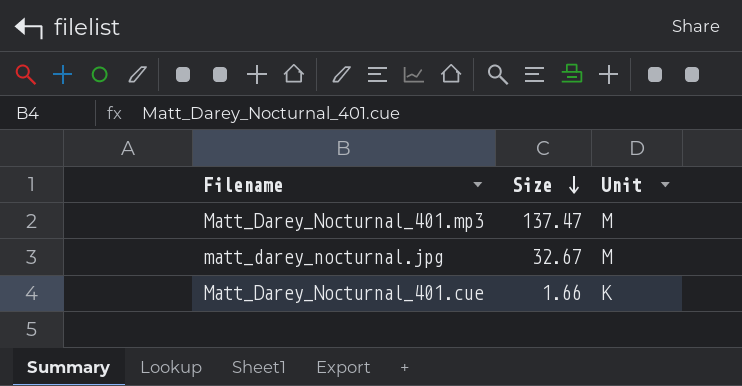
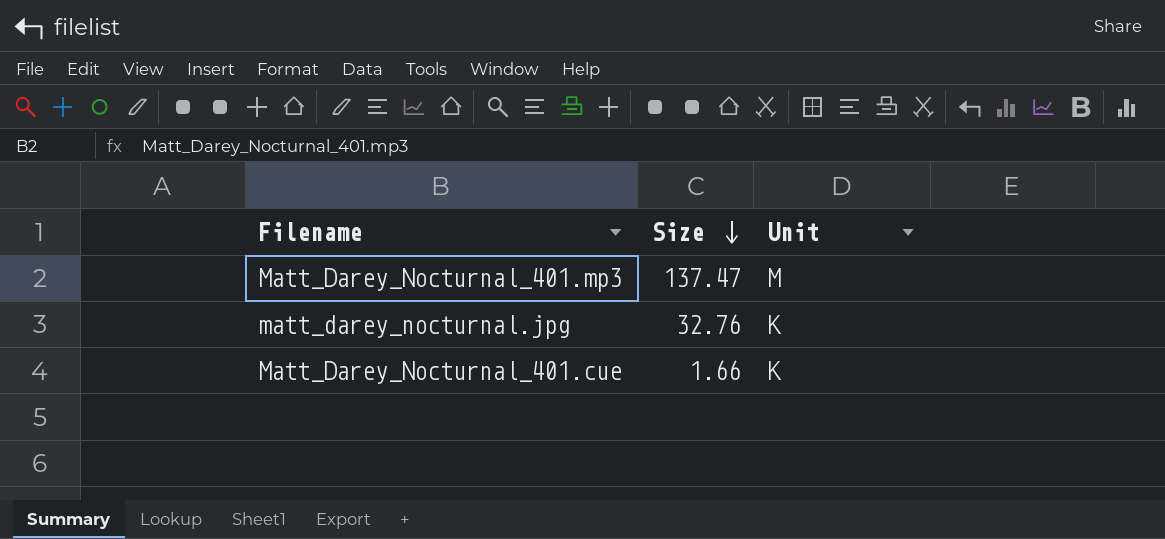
matt_darey_nocturnal.jpg | Size: 32.67 -> 32.76
matt_darey_nocturnal.jpg | Unit: M -> K

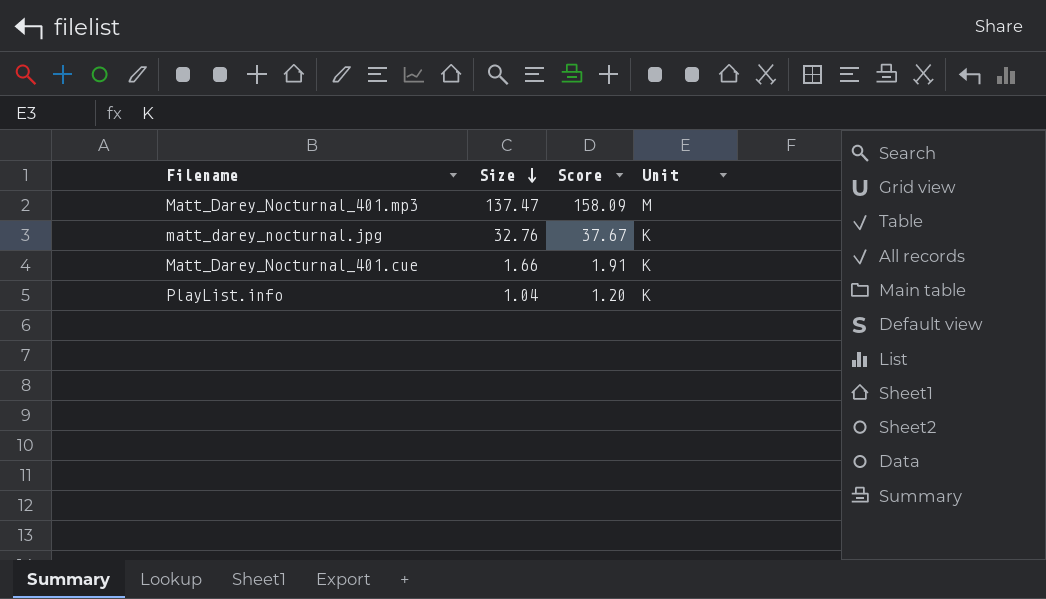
column Score | formula: none -> [Size] * 1.15
row PlayList.info: none -> 1.04 | 1.20 | K

